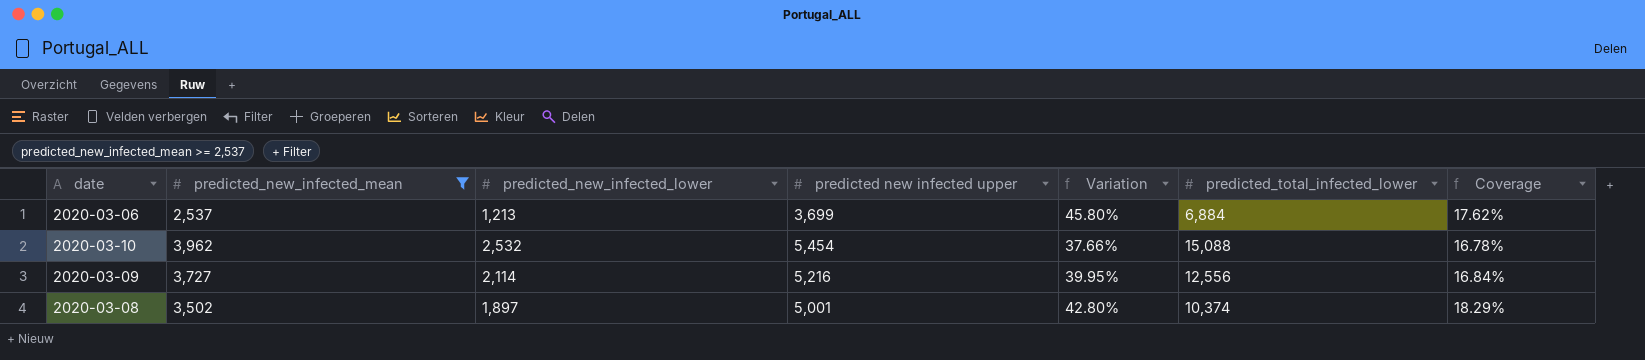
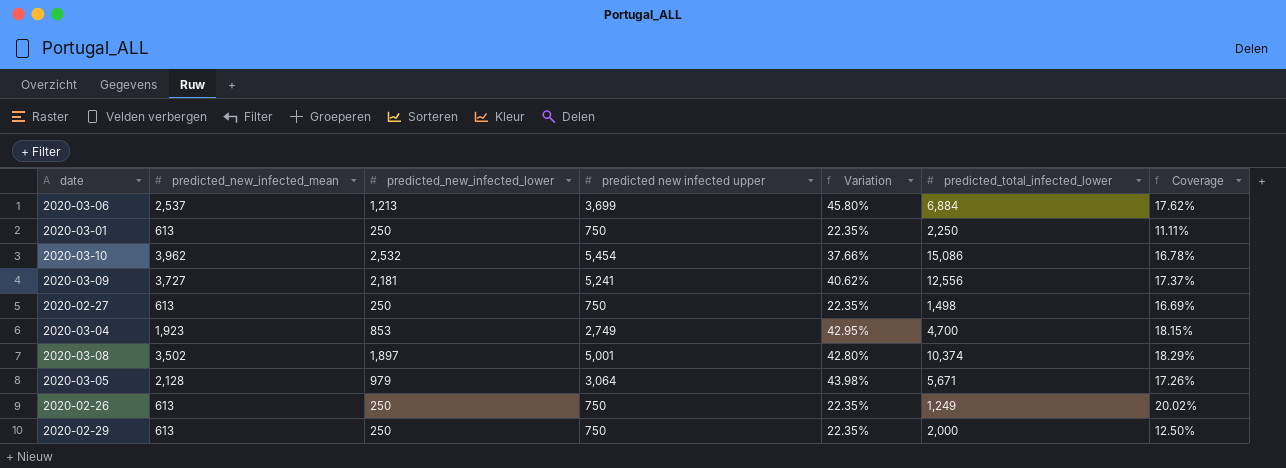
filter: predicted_new_infected_mean >= 2,537 -> none
2020-03-10 | predicted_total_infected_lower: 15,088 -> 15,086
2020-03-09 | predicted_new_infected_lower: 2,114 -> 2,181
2020-03-09 | predicted new infected upper: 5,216 -> 5,241
2020-03-09 | Variation: 39.95% -> 40.62%
2020-03-09 | Coverage: 16.84% -> 17.37%

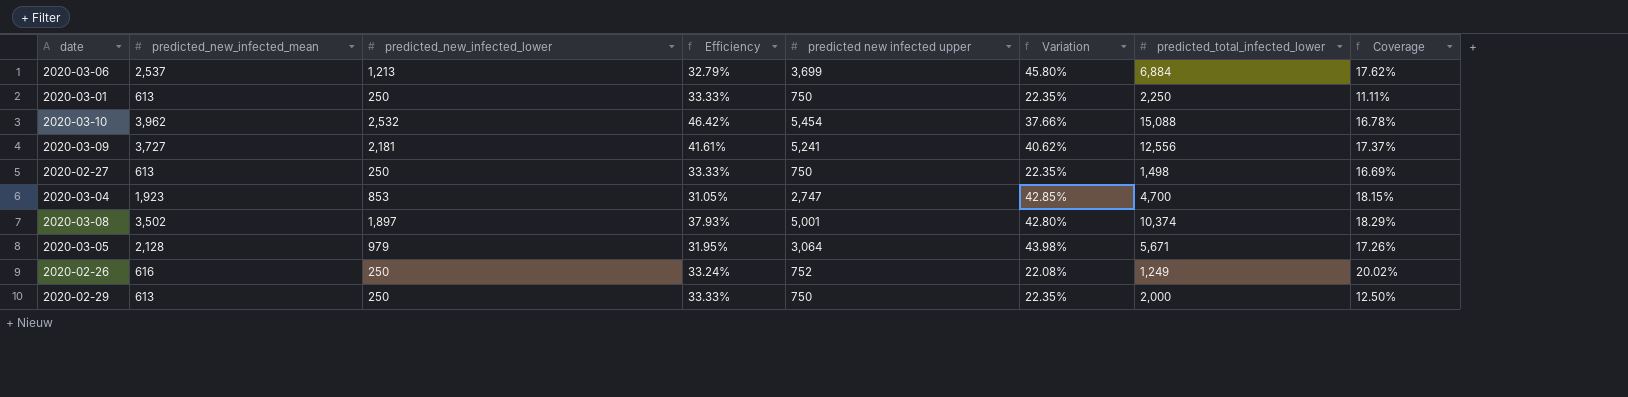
column Efficiency | formula: none -> [predicted_new_infected_lower] / [predicted new infected upper]
2020-03-10 | predicted_total_infected_lower: 15,086 -> 15,088
2020-03-04 | predicted new infected upper: 2,749 -> 2,747
2020-03-04 | Variation: 42.95% -> 42.85%
2020-02-26 | predicted_new_infected_mean: 613 -> 616
2020-02-26 | predicted new infected upper: 750 -> 752
2020-02-26 | Variation: 22.35% -> 22.08%

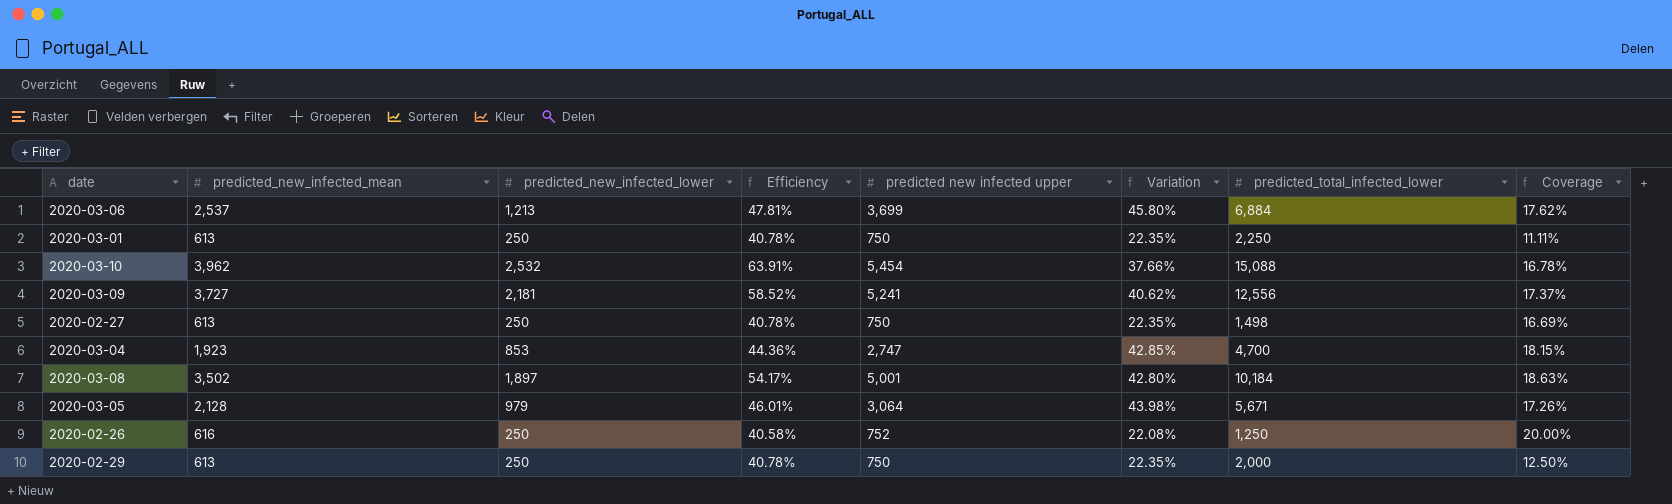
column Efficiency | formula: [predicted_new_infected_lower] / [predicted new infected upper] -> [predicted_new_infected_lower] / [predicted_new_infected_mean]
2020-03-08 | predicted_total_infected_lower: 10,374 -> 10,184
2020-03-08 | Coverage: 18.29% -> 18.63%
2020-02-26 | predicted_total_infected_lower: 1,249 -> 1,250
2020-02-26 | Coverage: 20.02% -> 20.00%

